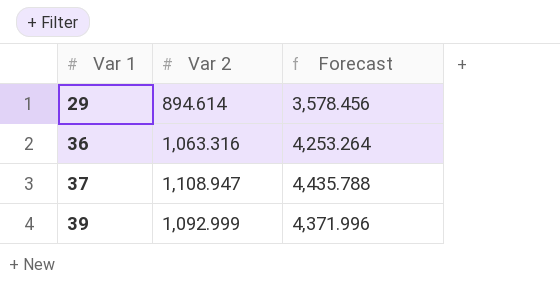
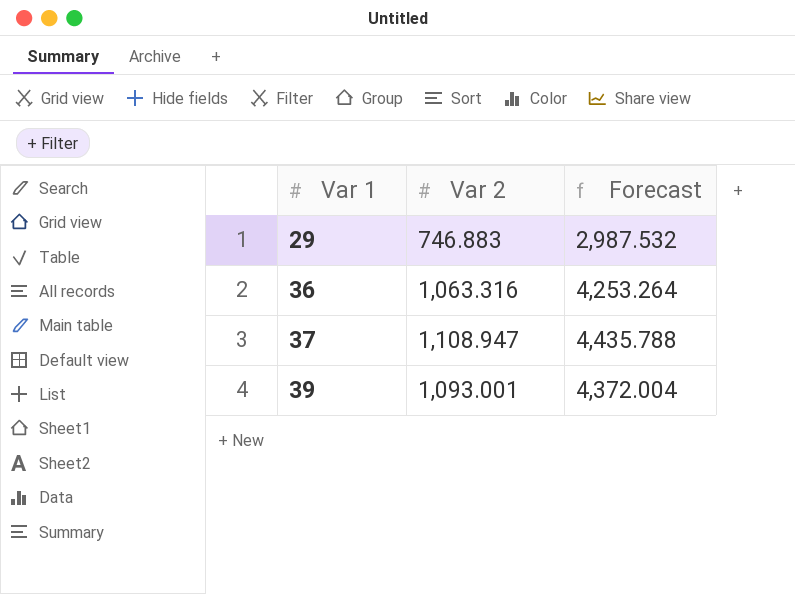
29 | Var 2: 894.614 -> 746.883
29 | Forecast: 3,578.456 -> 2,987.532
39 | Var 2: 1,092.999 -> 1,093.001
39 | Forecast: 4,371.996 -> 4,372.004

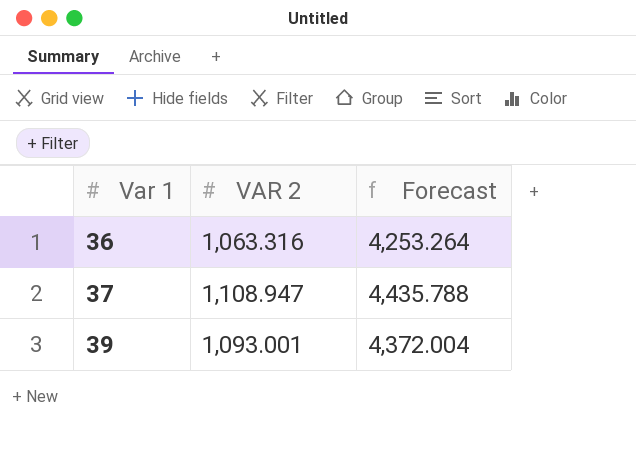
column name: Var 2 -> VAR 2
row 29: 746.883 | 2,987.532 -> none

